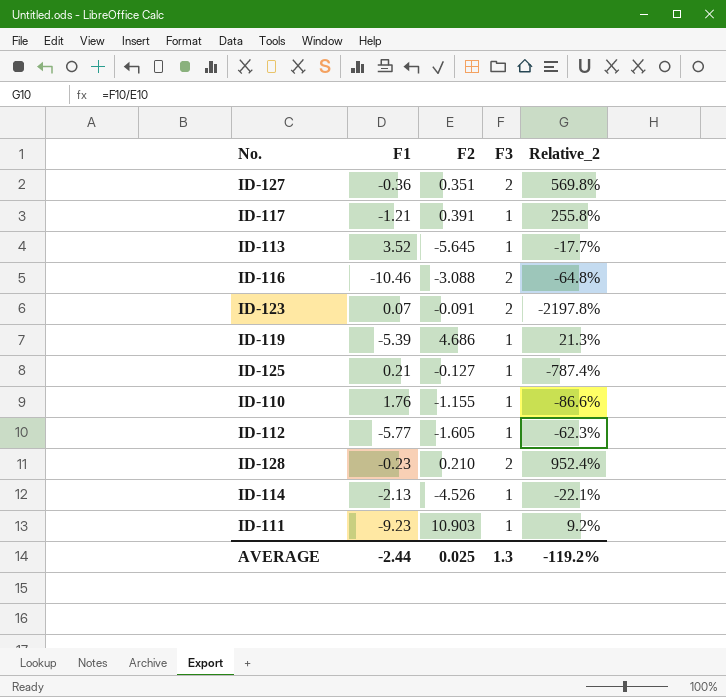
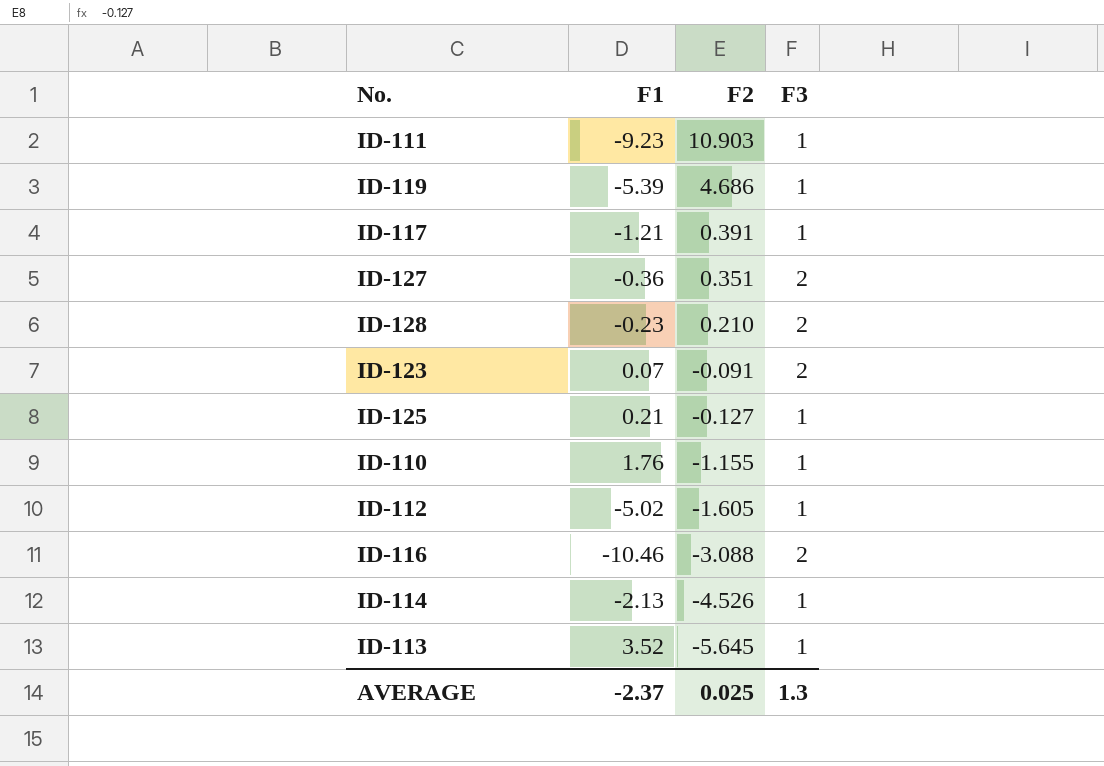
row order: none -> F2 descending
column Relative_2 | formula: [F3] / [F2] -> none
ID-112 | F1: -5.77 -> -5.02
AVERAGE | F1: -2.44 -> -2.37

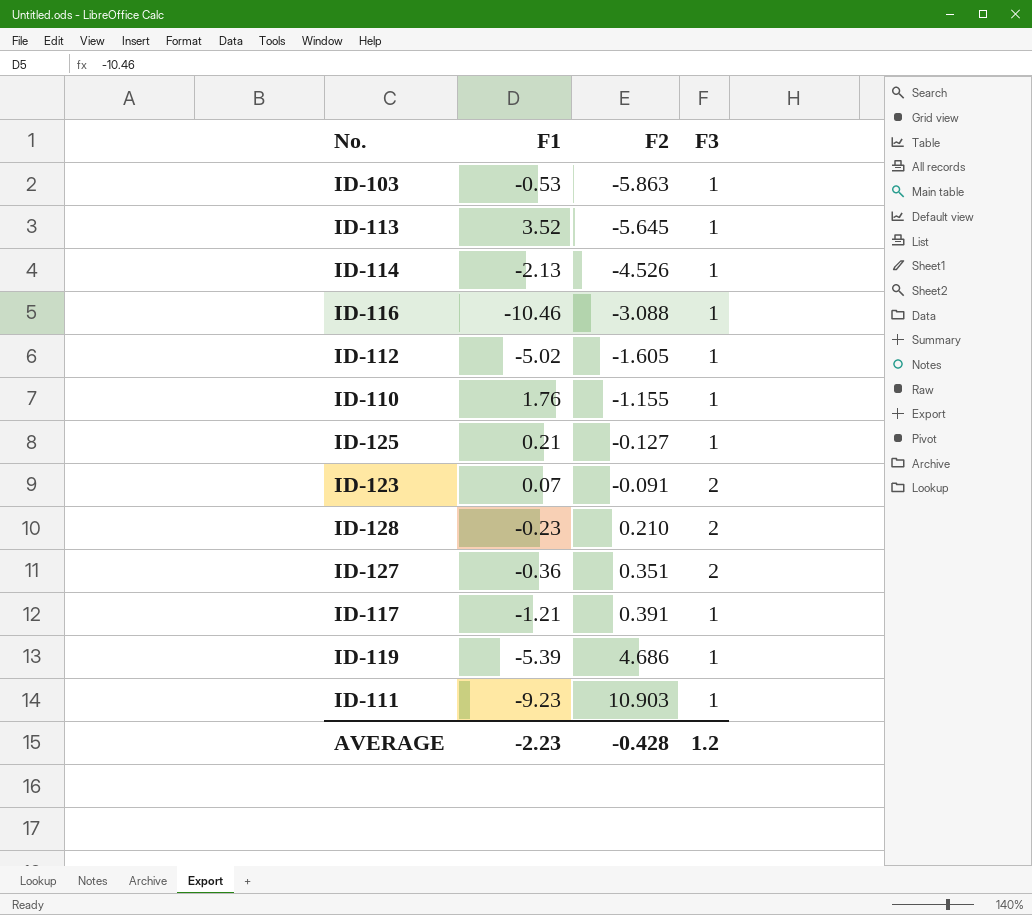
row order: F2 descending -> F2 ascending
row ID-103: none -> -0.53 | -5.863 | 1
ID-116 | F3: 2 -> 1
AVERAGE | F1: -2.37 -> -2.23
AVERAGE | F2: 0.025 -> -0.428
AVERAGE | F3: 1.3 -> 1.2

